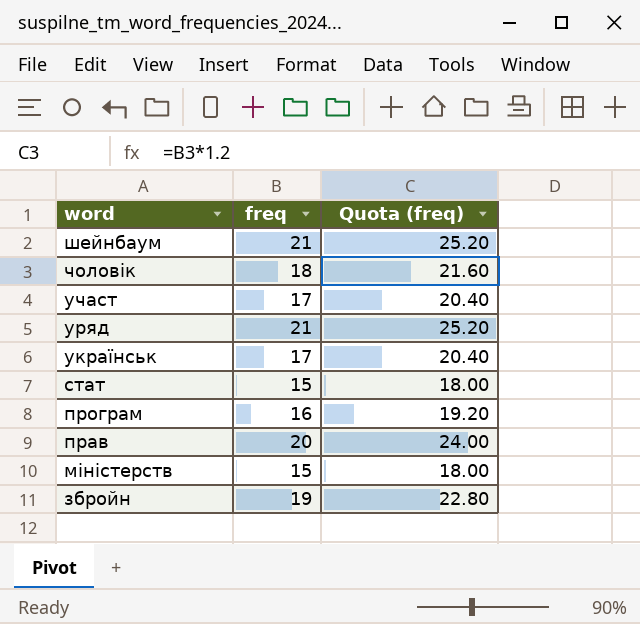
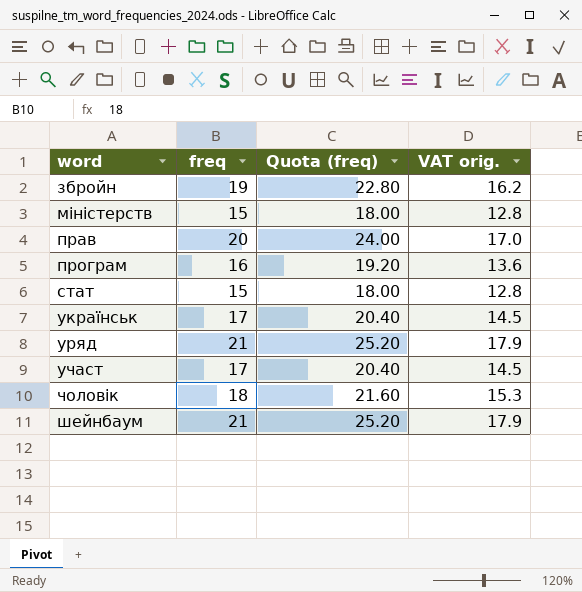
row order: word descending -> word ascending
column VAT orig. | formula: none -> [freq] * 0.85

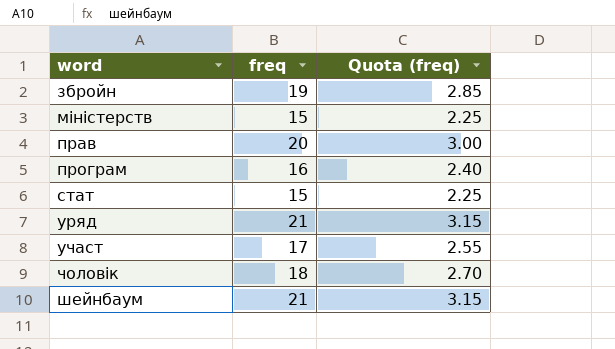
column VAT orig. | formula: [freq] * 0.85 -> none
column Quota (freq) | formula: [freq] * 1.2 -> [freq] * 0.15
row українськ: 17 | 20.40 | 14.5 -> none

